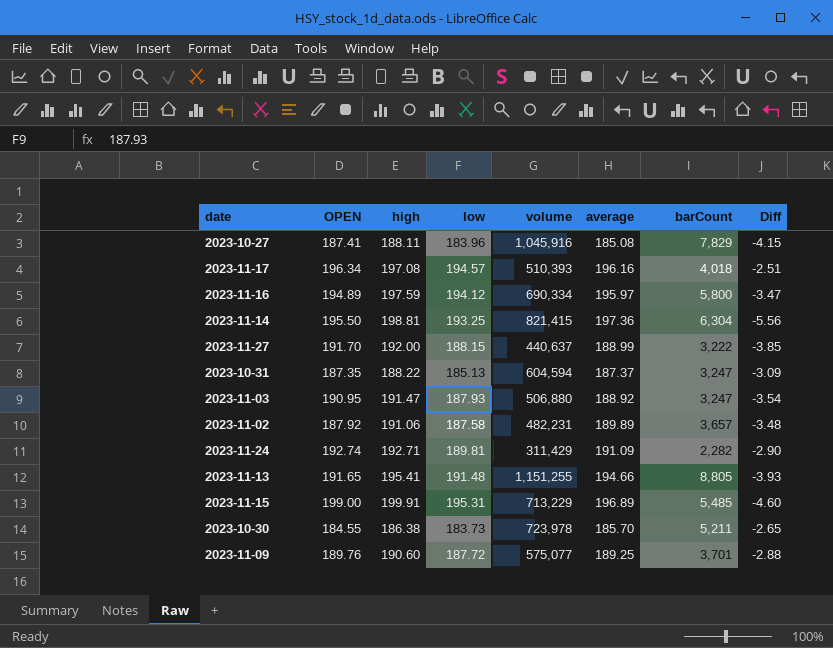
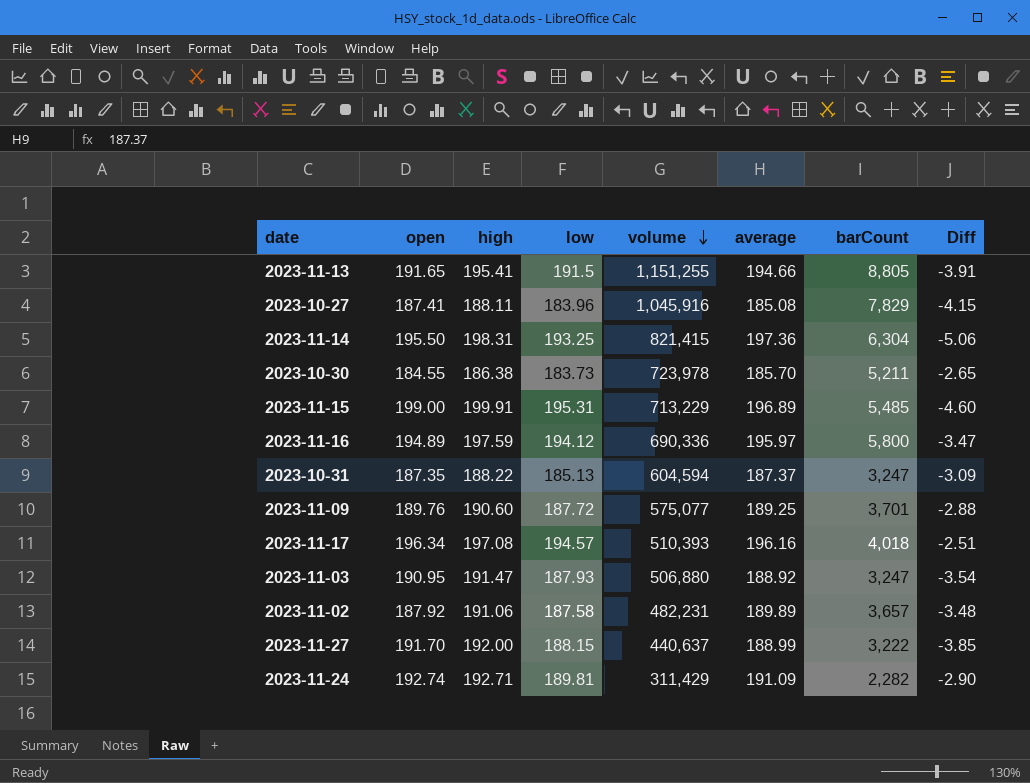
row order: none -> volume descending
column name: OPEN -> open
2023-11-13 | low: 191.48 -> 191.5
2023-11-13 | Diff: -3.93 -> -3.91
2023-11-14 | high: 198.81 -> 198.31
2023-11-14 | Diff: -5.56 -> -5.06
2023-11-16 | volume: 690,334 -> 690,336

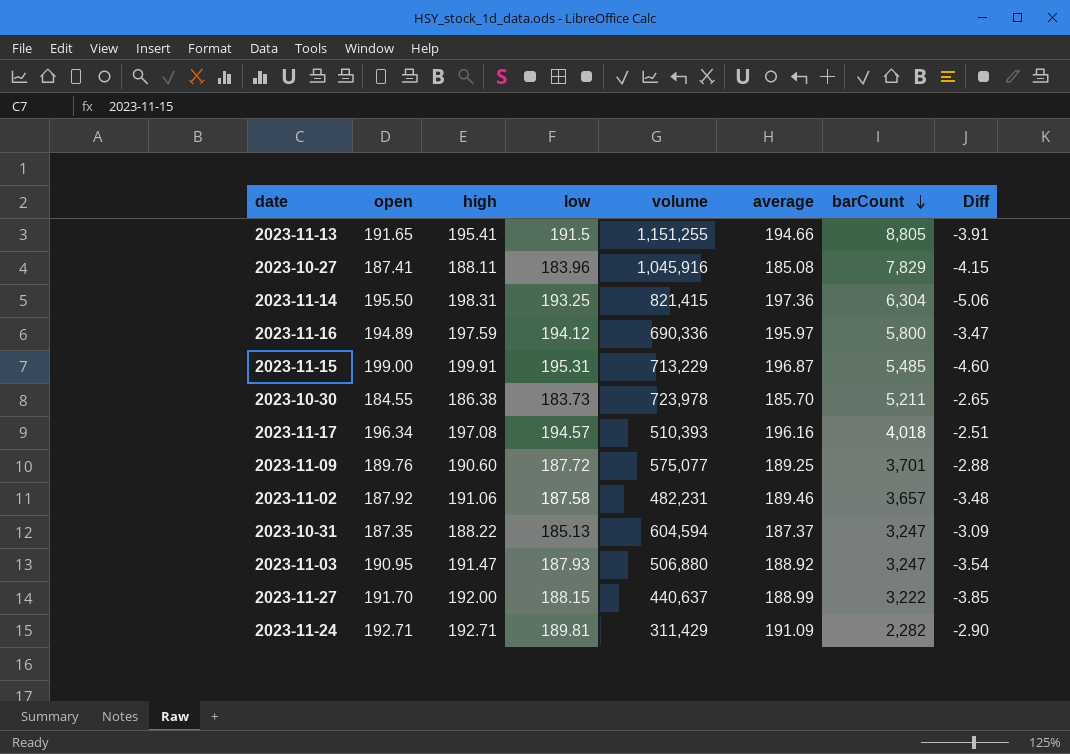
row order: volume descending -> barCount descending
2023-11-15 | average: 196.89 -> 196.87
2023-11-02 | average: 189.89 -> 189.46
2023-11-24 | open: 192.74 -> 192.71

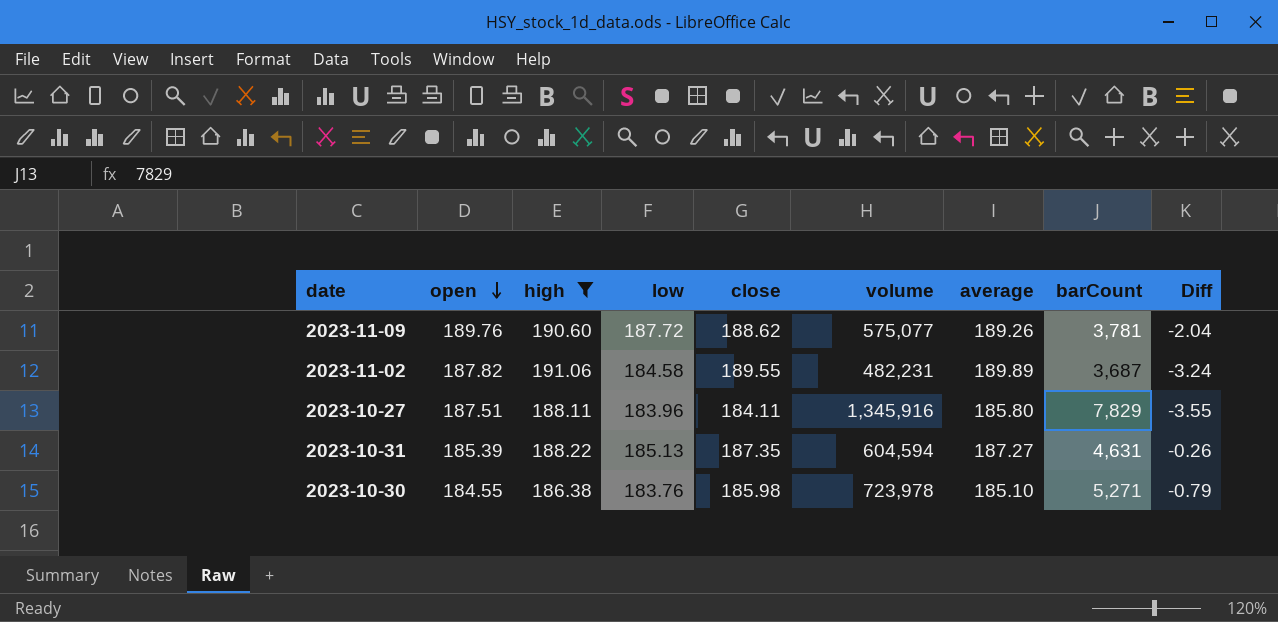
filter: none -> high <= 191.06
row order: barCount descending -> open descending
column close | position: none -> 5
column Diff | formula: [low] - [high] -> [low] - [open]
2023-11-09 | average: 189.25 -> 189.26
2023-11-09 | barCount: 3,701 -> 3,781
2023-11-02 | open: 187.92 -> 187.82
2023-11-02 | low: 187.58 -> 184.58
2023-11-02 | average: 189.46 -> 189.89
2023-11-02 | barCount: 3,657 -> 3,687
2023-10-27 | open: 187.41 -> 187.51
2023-10-27 | volume: 1,045,916 -> 1,345,916
2023-10-27 | average: 185.08 -> 185.80
2023-10-31 | open: 187.35 -> 185.39
2023-10-31 | average: 187.37 -> 187.27
2023-10-31 | barCount: 3,247 -> 4,631
2023-10-30 | low: 183.73 -> 183.76
2023-10-30 | average: 185.70 -> 185.10
2023-10-30 | barCount: 5,211 -> 5,271

